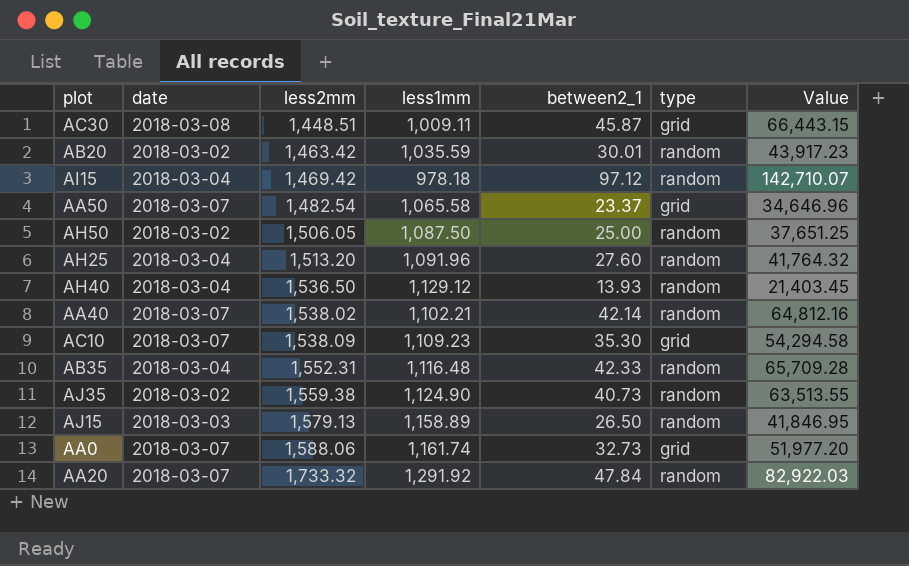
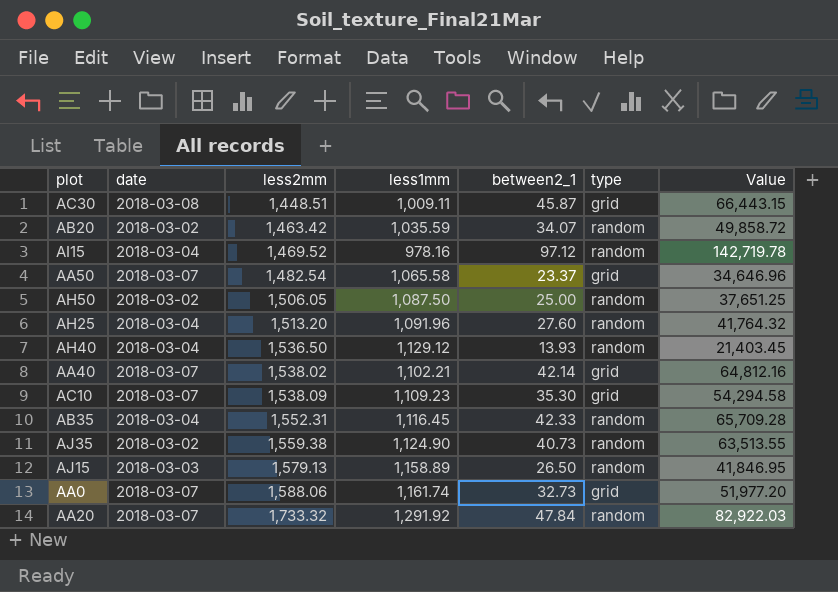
AB20 | between2_1: 30.01 -> 34.07
AB20 | Value: 43,917.23 -> 49,858.72
AI15 | less2mm: 1,469.42 -> 1,469.52
AI15 | less1mm: 978.18 -> 978.16
AI15 | Value: 142,710.07 -> 142,719.78
AA40 | type: random -> grid
AB35 | less1mm: 1,116.48 -> 1,116.45

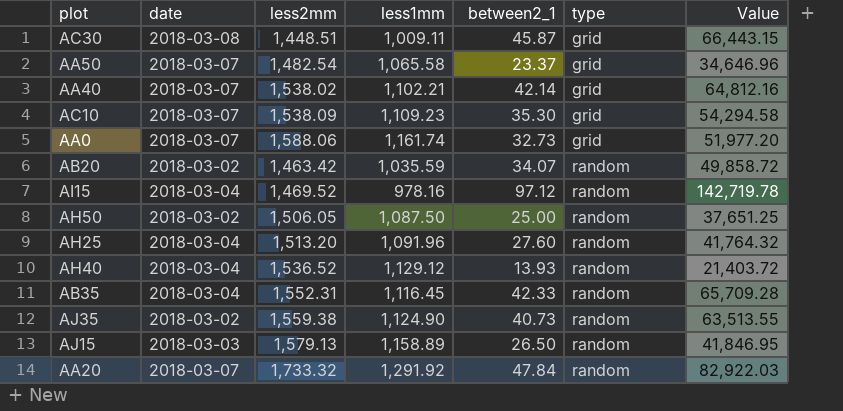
row order: less2mm ascending -> type ascending
AH40 | less2mm: 1,536.50 -> 1,536.52
AH40 | Value: 21,403.45 -> 21,403.72

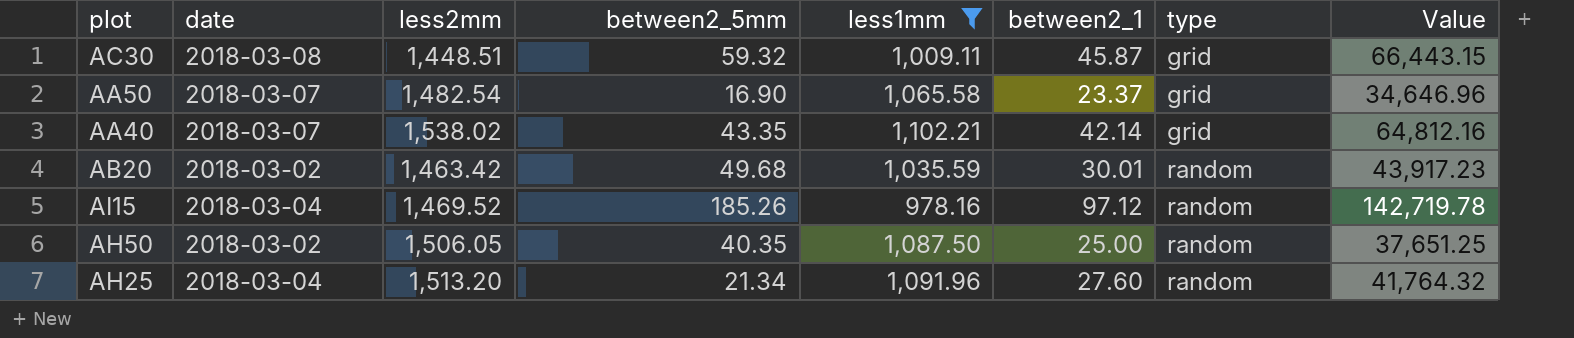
filter: none -> less1mm <= 1,102.21
column between2_5mm | position: none -> 4
AB20 | between2_1: 34.07 -> 30.01
AB20 | Value: 49,858.72 -> 43,917.23

